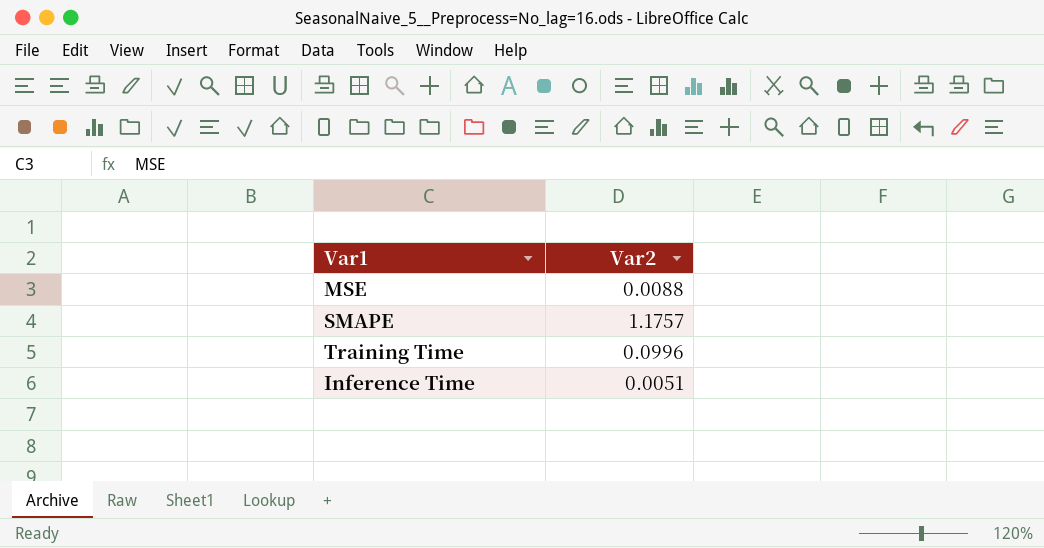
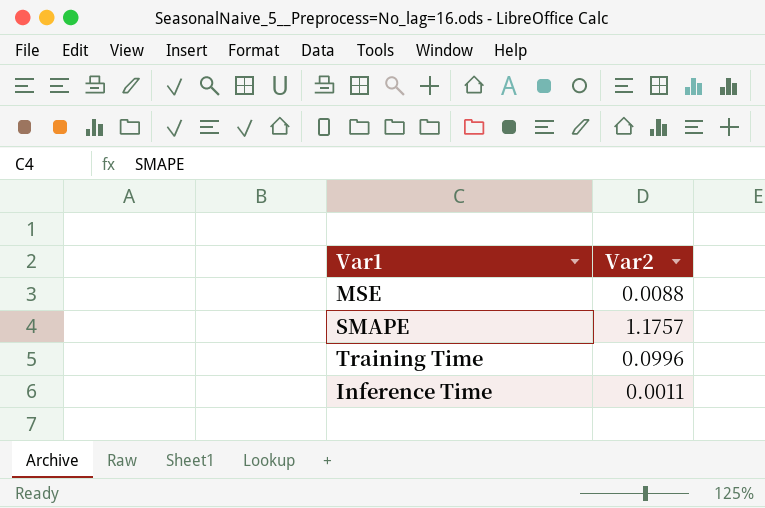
Inference Time | Var2: 0.0051 -> 0.0011

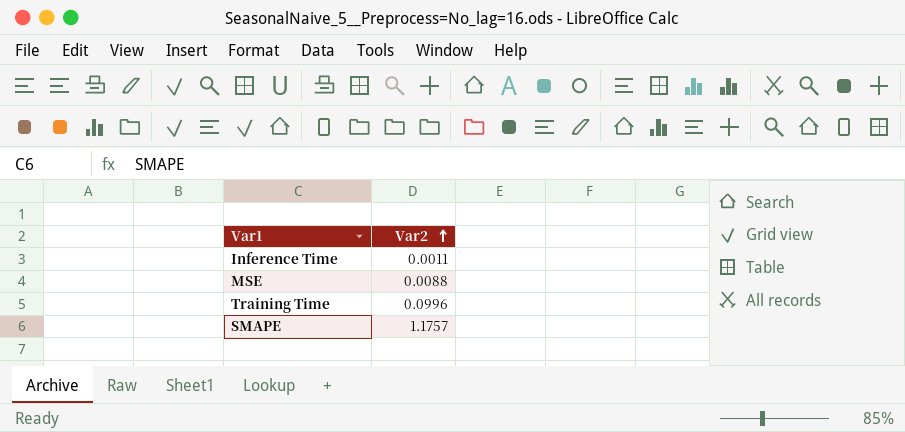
row order: none -> Var2 ascending

